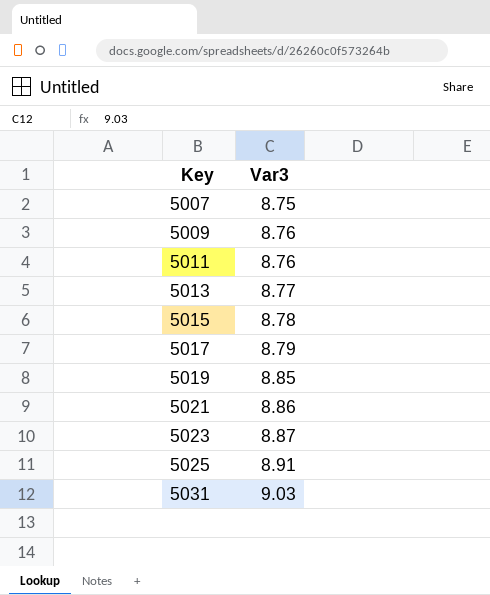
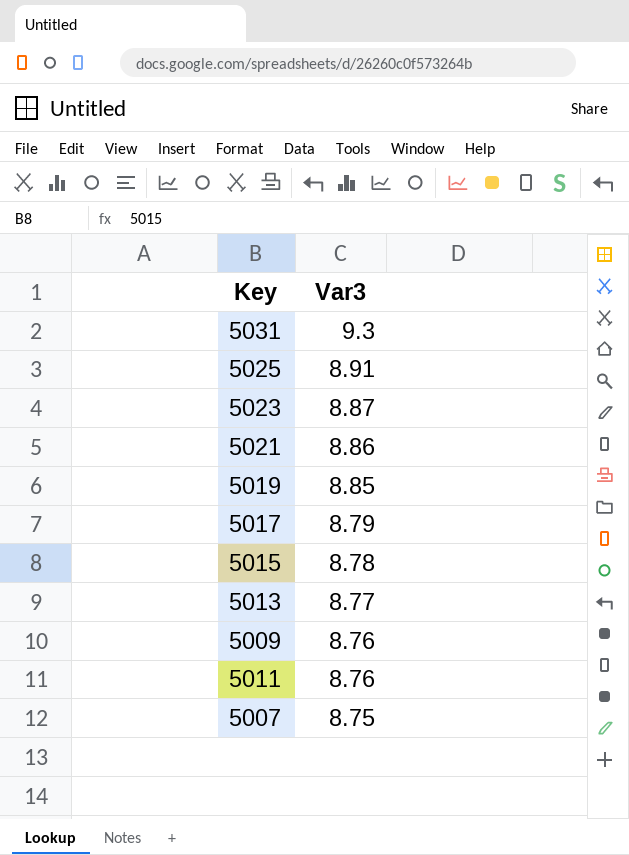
row order: Key ascending -> Var3 descending
5031 | Var3: 9.03 -> 9.3

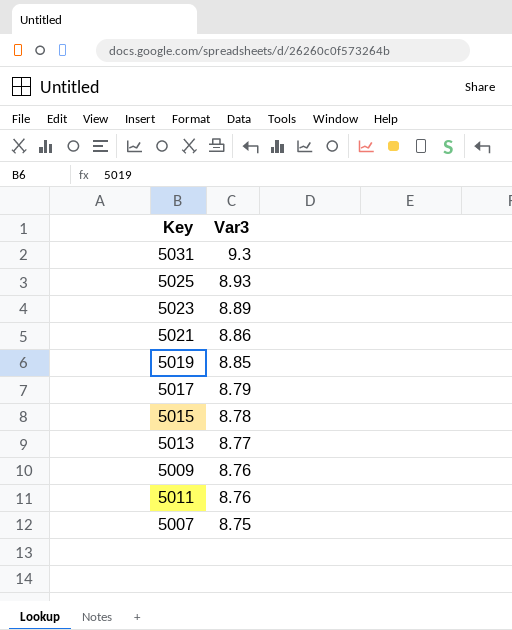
5025 | Var3: 8.91 -> 8.93
5023 | Var3: 8.87 -> 8.89

